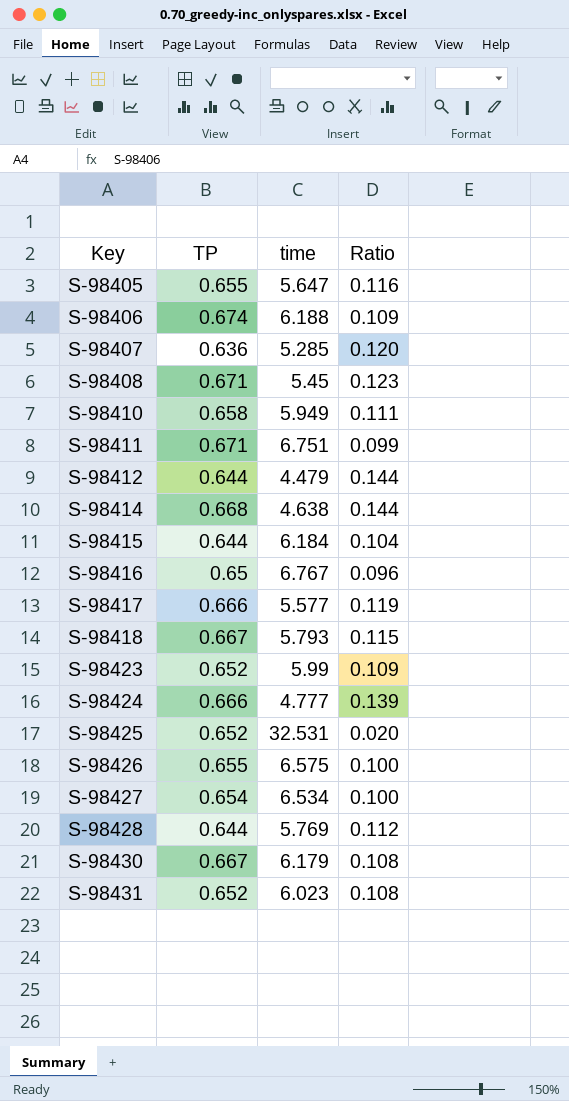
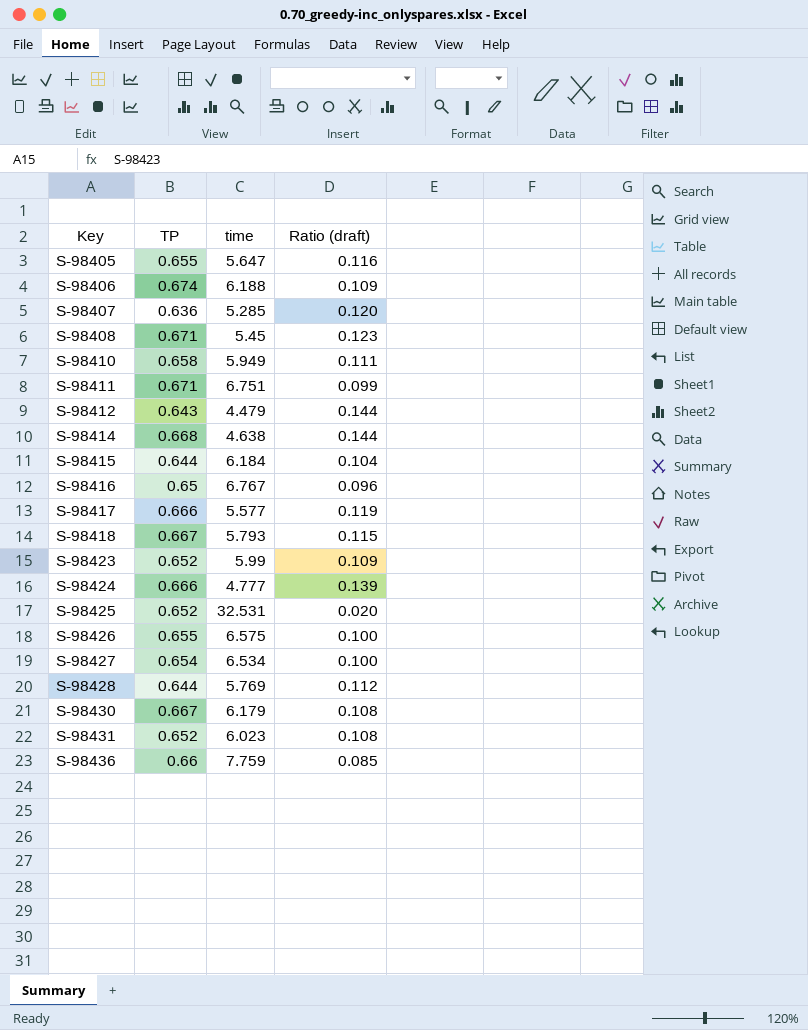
column name: Ratio -> Ratio (draft)
S-98412 | TP: 0.644 -> 0.643
row S-98436: none -> 0.66 | 7.759 | 0.085

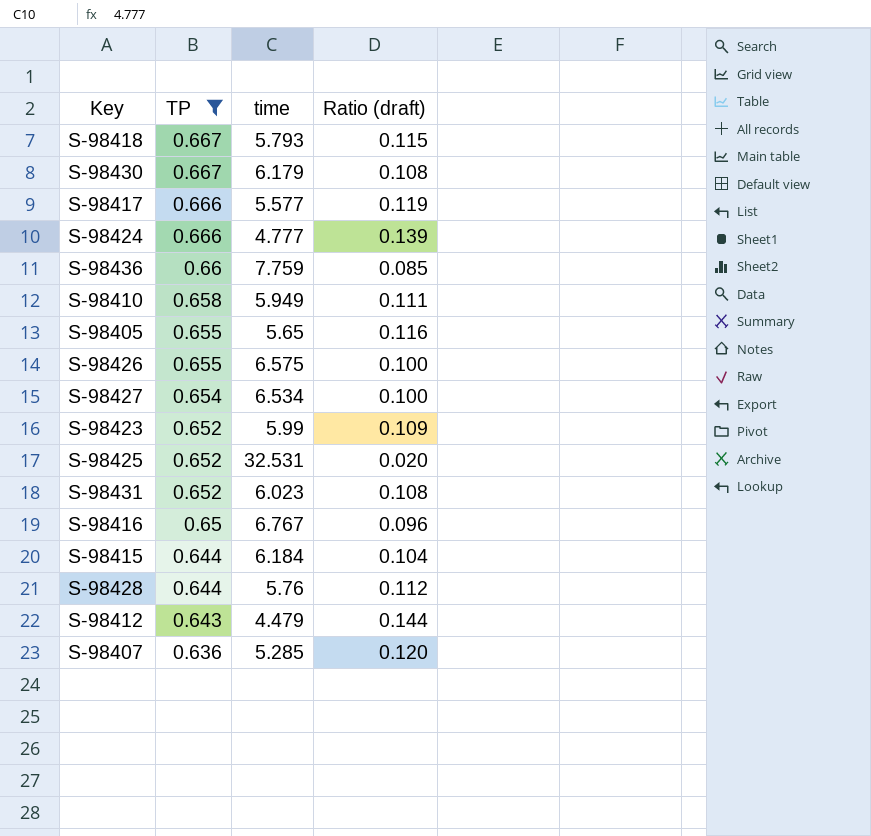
filter: none -> TP <= 0.667
row order: Key ascending -> TP descending
S-98405 | time: 5.647 -> 5.65
S-98428 | time: 5.769 -> 5.76

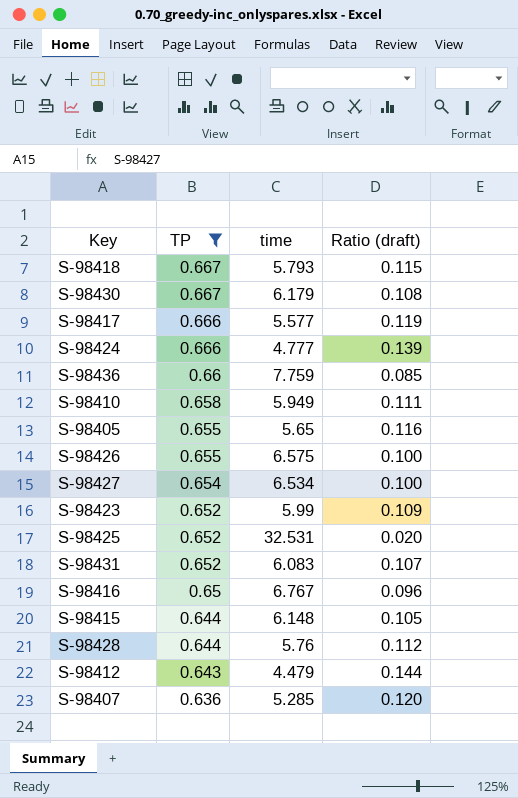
S-98431 | time: 6.023 -> 6.083
S-98431 | Ratio (draft): 0.108 -> 0.107
S-98415 | time: 6.184 -> 6.148
S-98415 | Ratio (draft): 0.104 -> 0.105

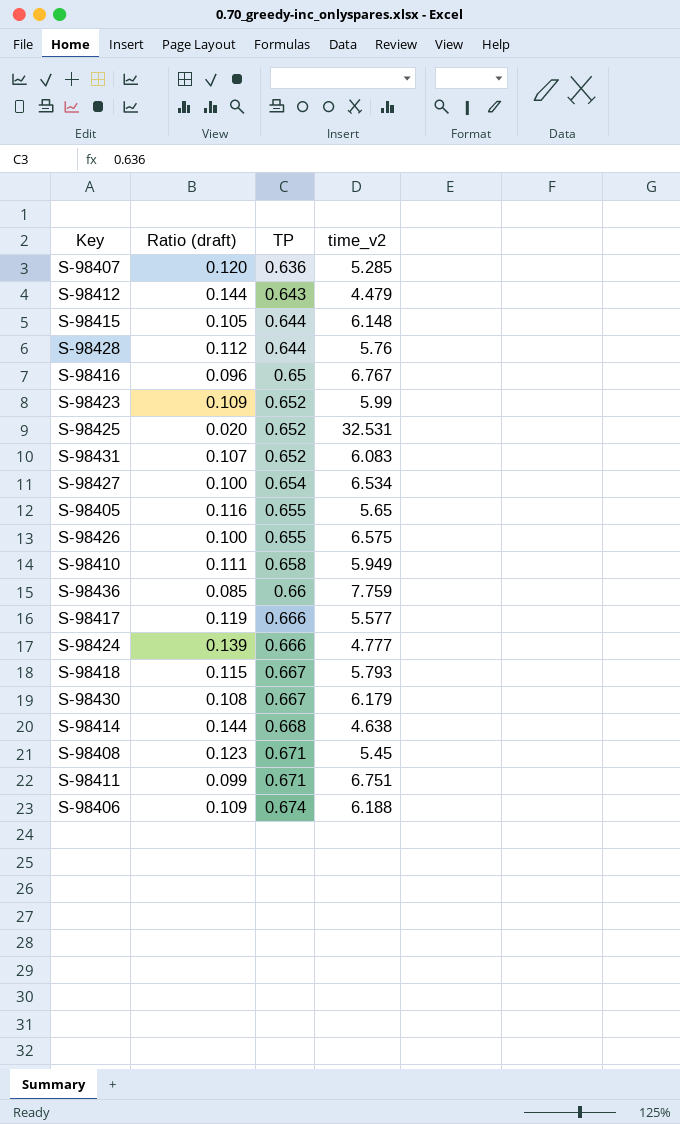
filter: TP <= 0.667 -> none
row order: TP descending -> TP ascending
column Ratio (draft) | position: 4 -> 2
column name: time -> time_v2

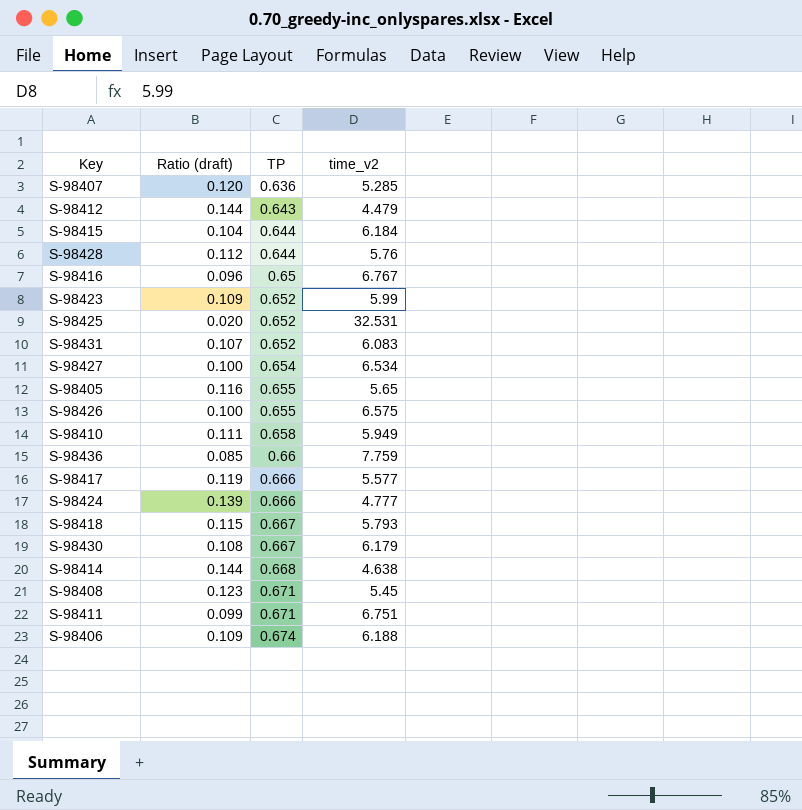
S-98415 | Ratio (draft): 0.105 -> 0.104
S-98415 | time_v2: 6.148 -> 6.184

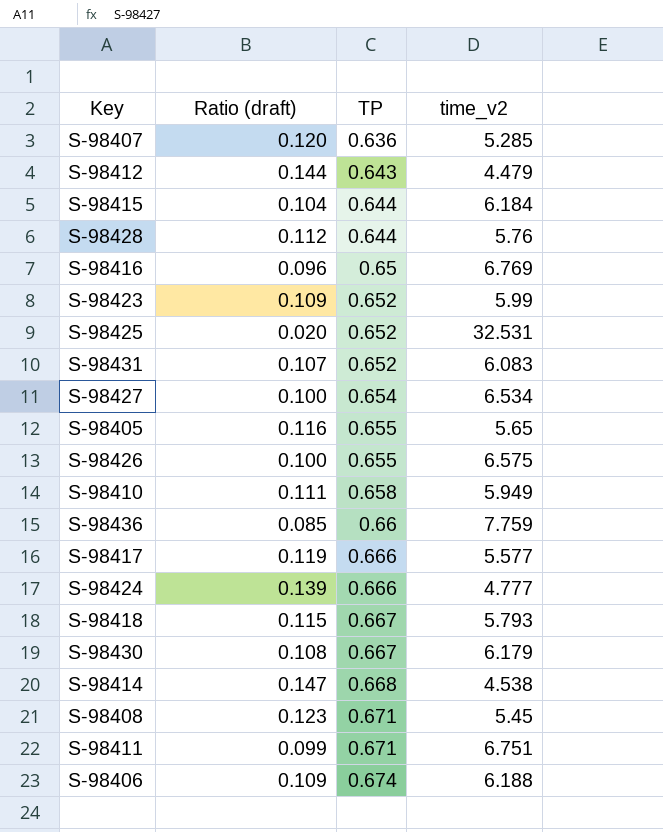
S-98416 | time_v2: 6.767 -> 6.769
S-98414 | Ratio (draft): 0.144 -> 0.147
S-98414 | time_v2: 4.638 -> 4.538

